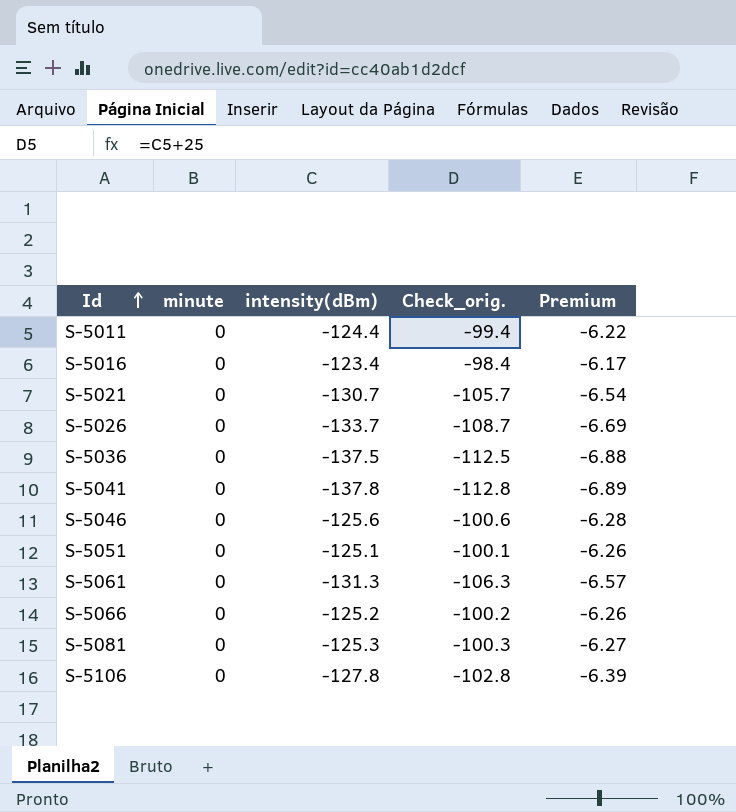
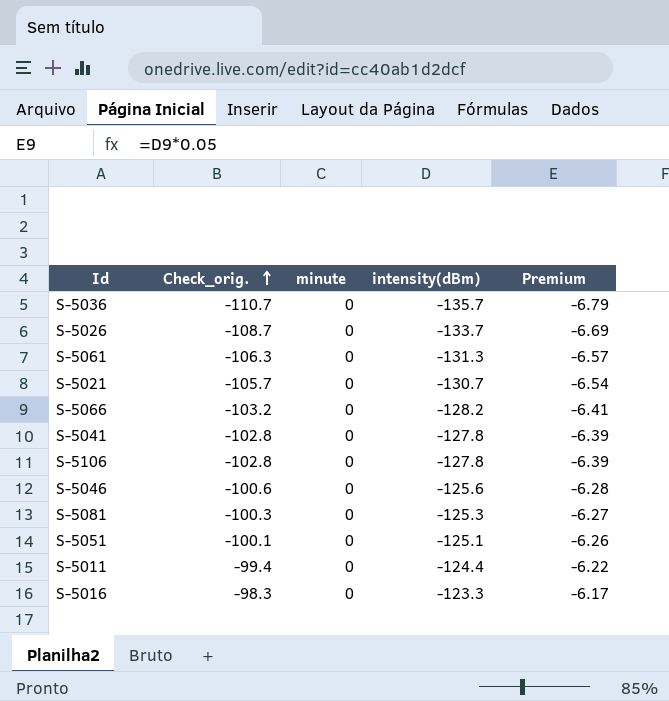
row order: Id ascending -> Check_orig. ascending
column Check_orig. | position: 4 -> 2
S-5036 | Check_orig.: -112.5 -> -110.7
S-5036 | intensity(dBm): -137.5 -> -135.7
S-5036 | Premium: -6.88 -> -6.79
S-5066 | Check_orig.: -100.2 -> -103.2
S-5066 | intensity(dBm): -125.2 -> -128.2
S-5066 | Premium: -6.26 -> -6.41
S-5041 | Check_orig.: -112.8 -> -102.8
S-5041 | intensity(dBm): -137.8 -> -127.8
S-5041 | Premium: -6.89 -> -6.39
S-5016 | Check_orig.: -98.4 -> -98.3
S-5016 | intensity(dBm): -123.4 -> -123.3

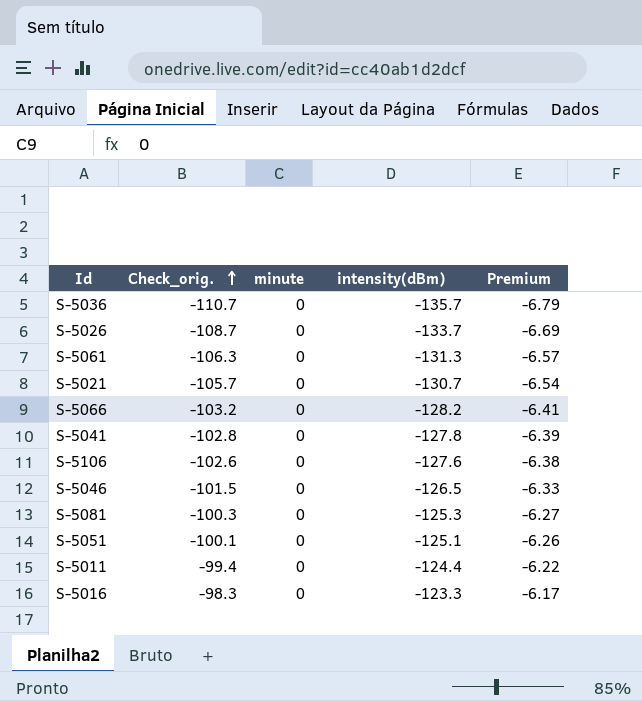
S-5106 | Check_orig.: -102.8 -> -102.6
S-5106 | intensity(dBm): -127.8 -> -127.6
S-5106 | Premium: -6.39 -> -6.38
S-5046 | Check_orig.: -100.6 -> -101.5
S-5046 | intensity(dBm): -125.6 -> -126.5
S-5046 | Premium: -6.28 -> -6.33

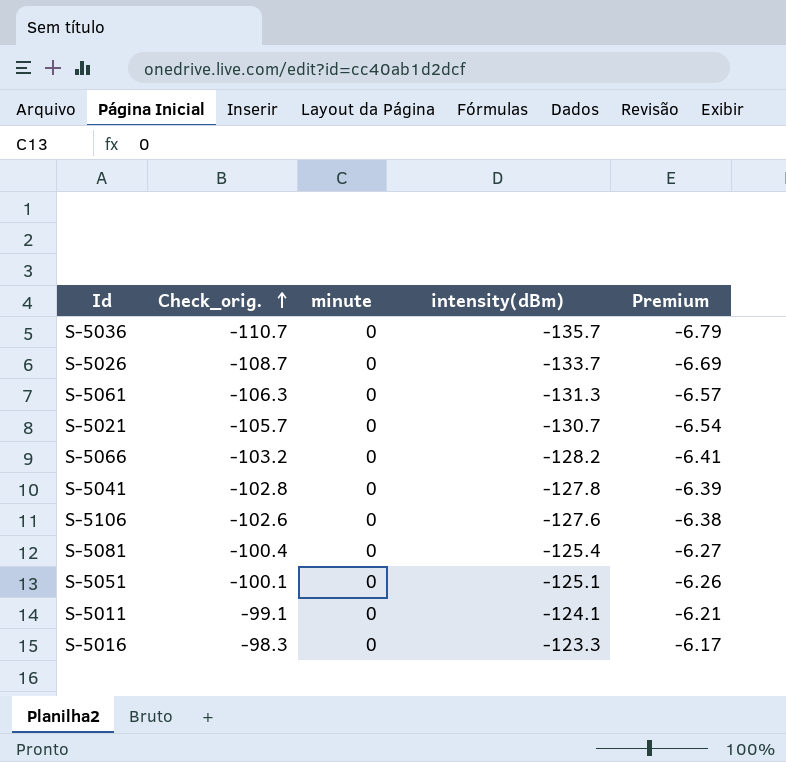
row S-5046: -101.5 | 0 | -126.5 | -6.33 -> none
S-5081 | Check_orig.: -100.3 -> -100.4
S-5081 | intensity(dBm): -125.3 -> -125.4
S-5011 | Check_orig.: -99.4 -> -99.1
S-5011 | intensity(dBm): -124.4 -> -124.1
S-5011 | Premium: -6.22 -> -6.21

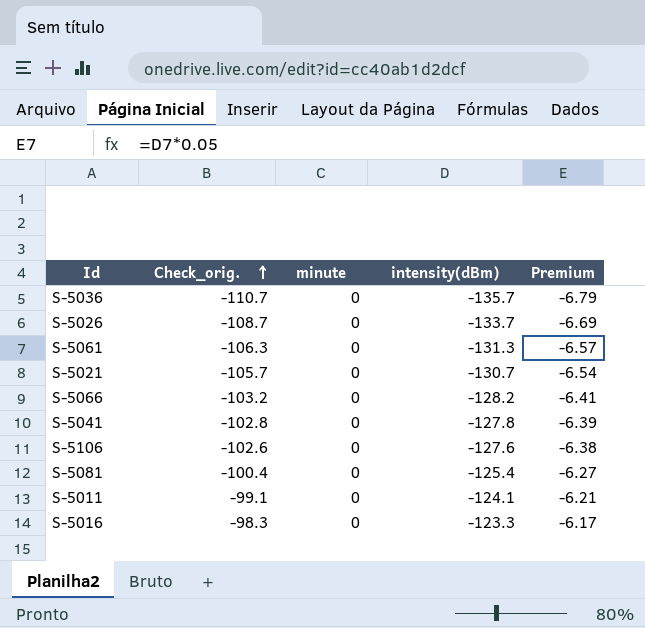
row S-5051: -100.1 | 0 | -125.1 | -6.26 -> none

